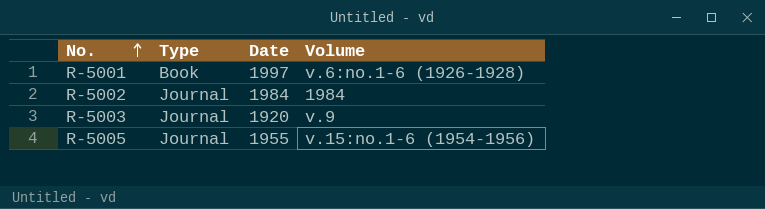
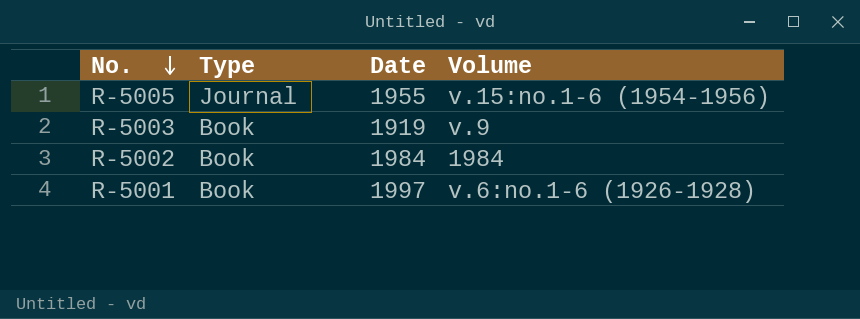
row order: No. ascending -> No. descending
R-5003 | Type: Journal -> Book
R-5003 | Date: 1920 -> 1919
R-5002 | Type: Journal -> Book

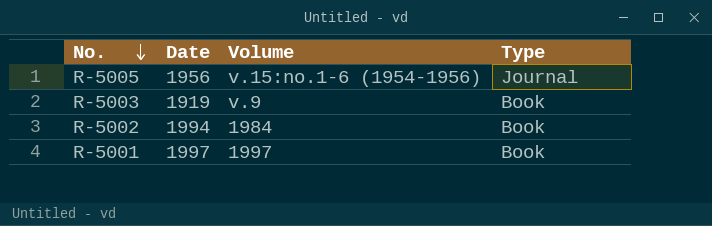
column Type | position: 2 -> 4
R-5005 | Date: 1955 -> 1956
R-5002 | Date: 1984 -> 1994
R-5001 | Volume: v.6:no.1-6 (1926-1928) -> 1997

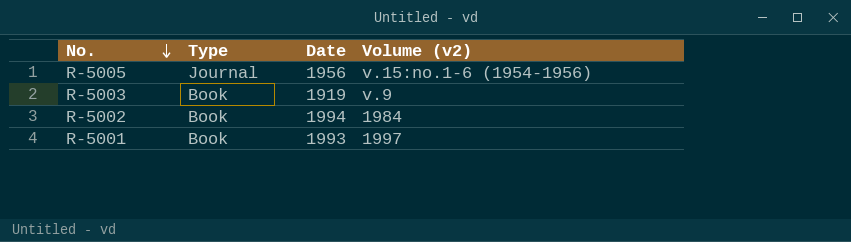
column Type | position: 4 -> 2
column name: Volume -> Volume (v2)
R-5001 | Date: 1997 -> 1993

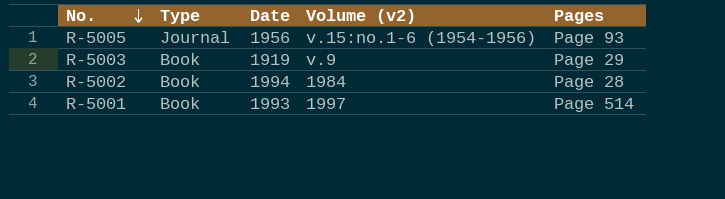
column Pages | position: none -> 5

